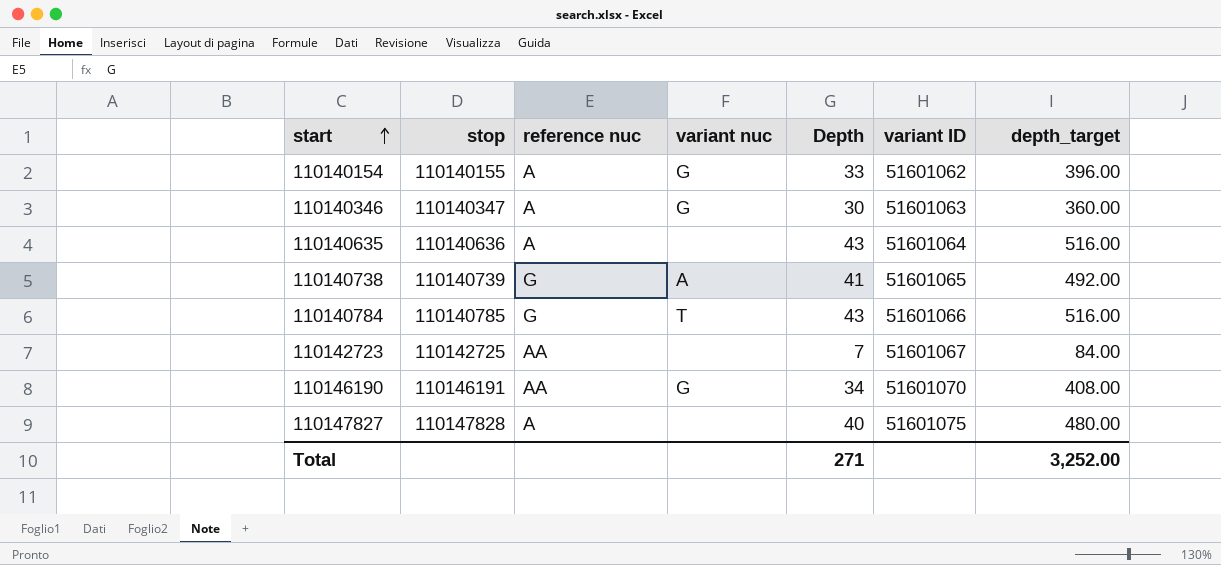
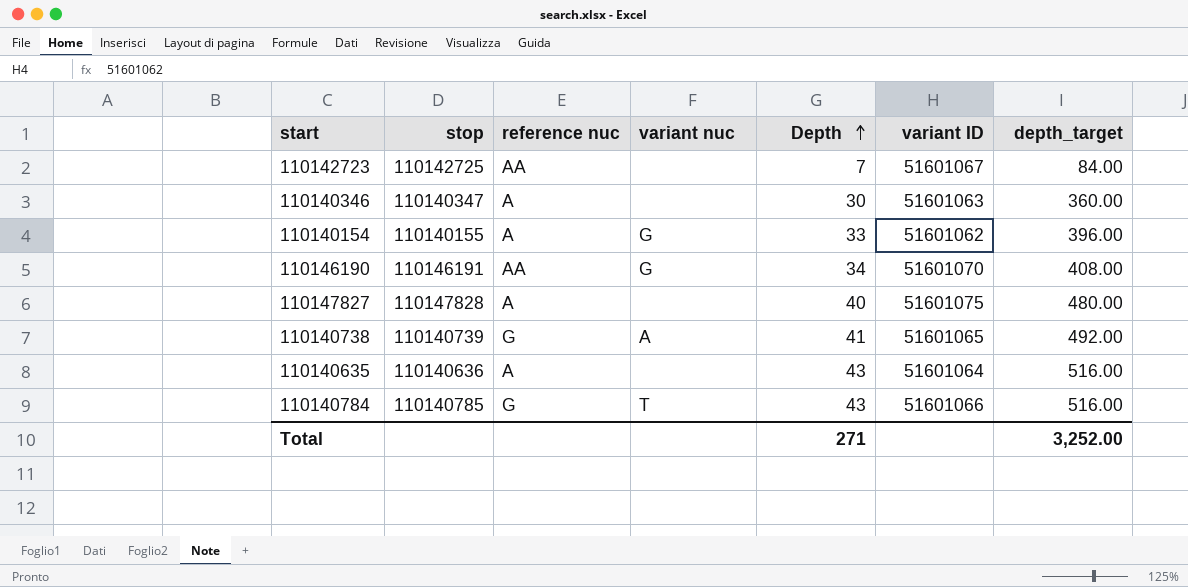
row order: start ascending -> Depth ascending
110140346 | variant nuc: G -> none

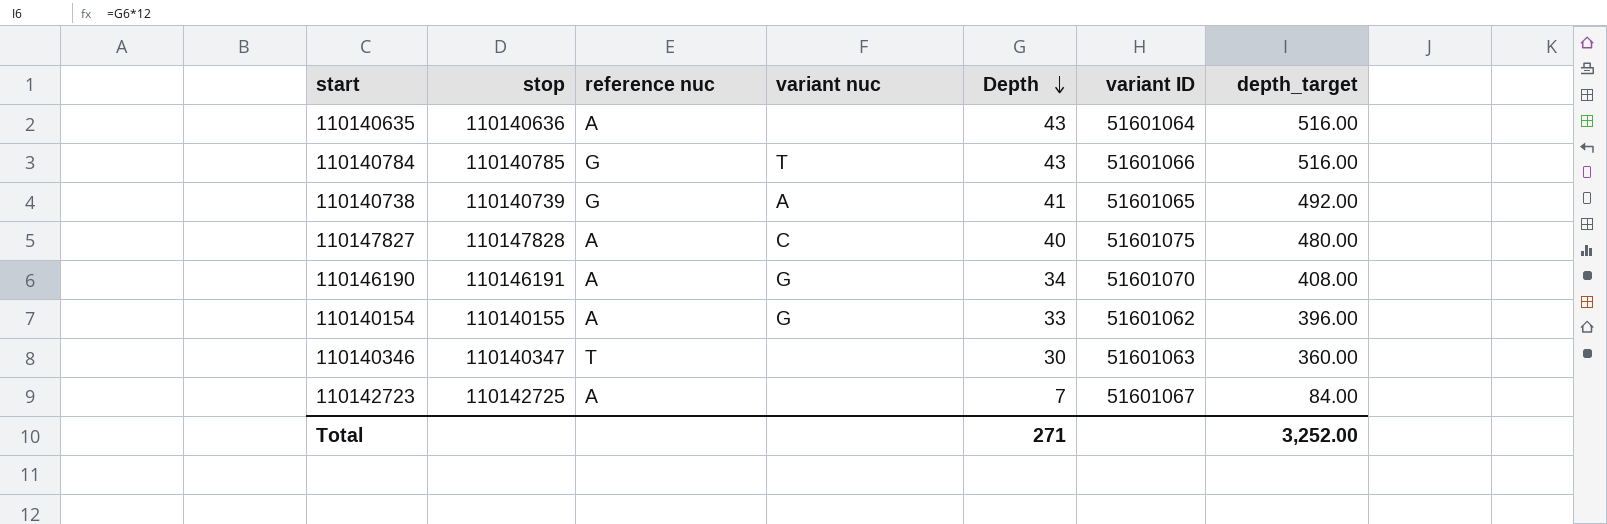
row order: Depth ascending -> Depth descending
110147827 | variant nuc: none -> C
110146190 | reference nuc: AA -> A
110140346 | reference nuc: A -> T
110142723 | reference nuc: AA -> A

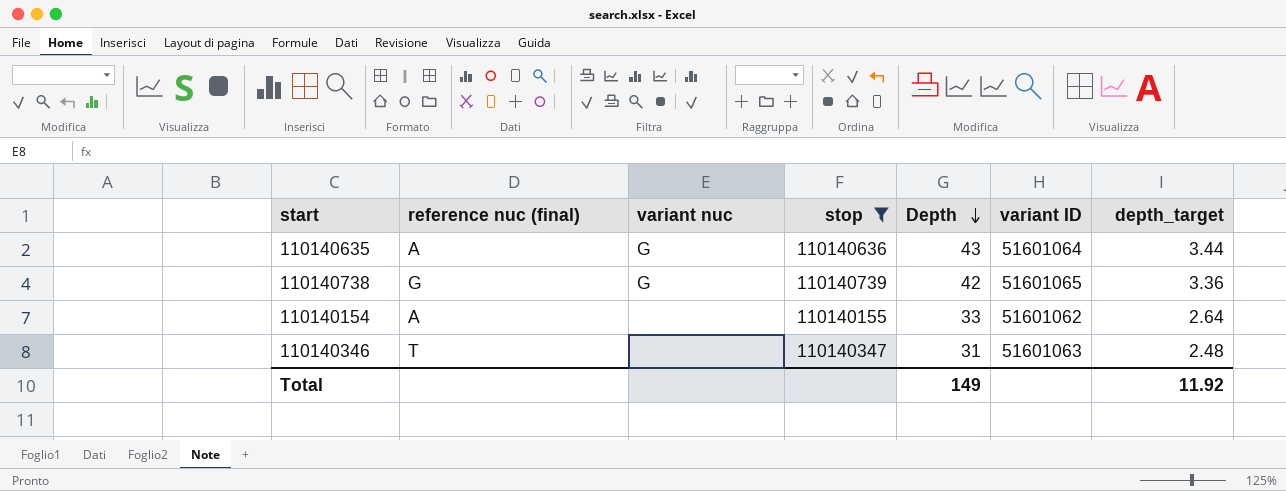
filter: none -> stop <= 110140739
column name: reference nuc -> reference nuc (final)
column stop | position: 2 -> 4
column depth_target | formula: [Depth] * 12 -> [Depth] * 0.08
110140635 | variant nuc: none -> G
110140738 | variant nuc: A -> G
110140738 | Depth: 41 -> 42
110140154 | variant nuc: G -> none
110140346 | Depth: 30 -> 31
Total | Depth: 271 -> 149
Total | depth_target: 3,252.00 -> 11.92

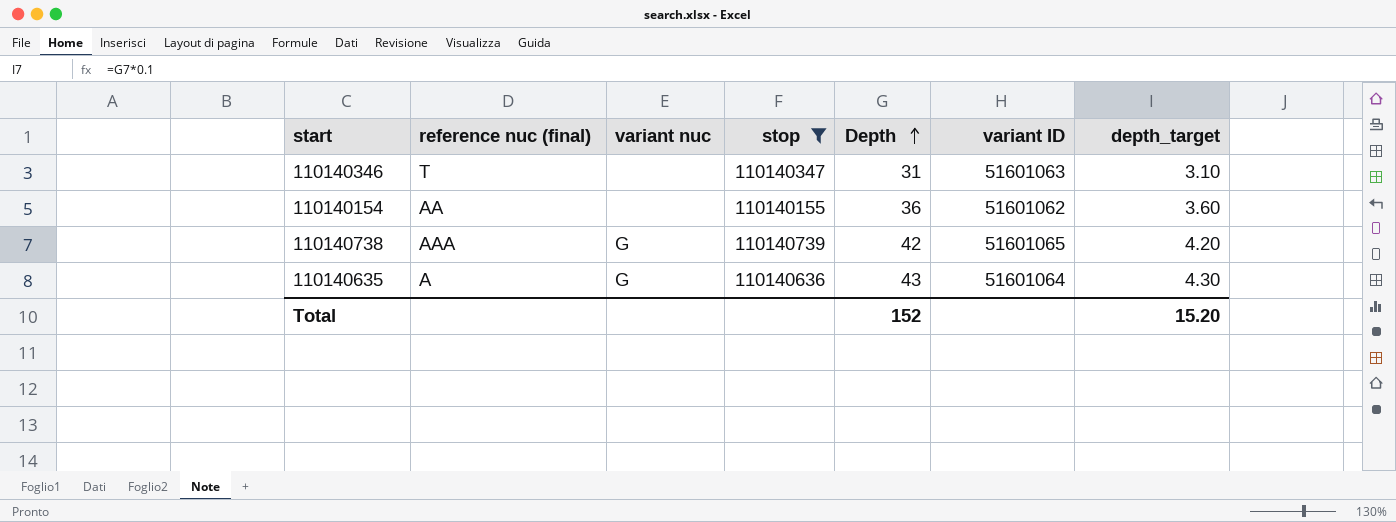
row order: Depth descending -> Depth ascending
column depth_target | formula: [Depth] * 0.08 -> [Depth] * 0.1
110140154 | reference nuc (final): A -> AA
110140154 | Depth: 33 -> 36
110140738 | reference nuc (final): G -> AAA
Total | Depth: 149 -> 152
Total | depth_target: 11.92 -> 15.20

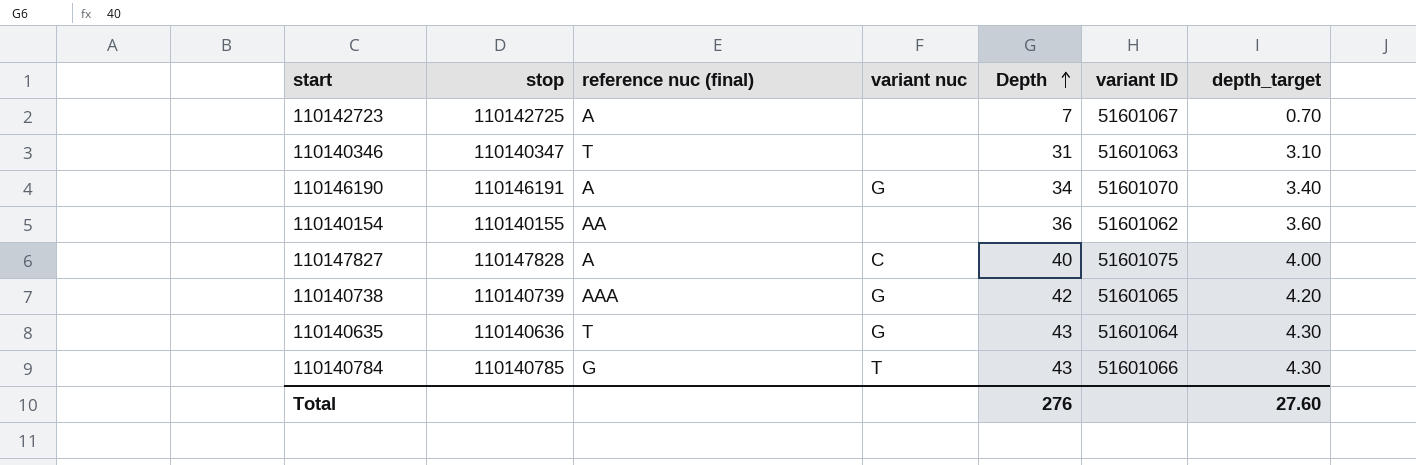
filter: stop <= 110140739 -> none
column stop | position: 4 -> 2
110140635 | reference nuc (final): A -> T
Total | Depth: 152 -> 276
Total | depth_target: 15.20 -> 27.60

